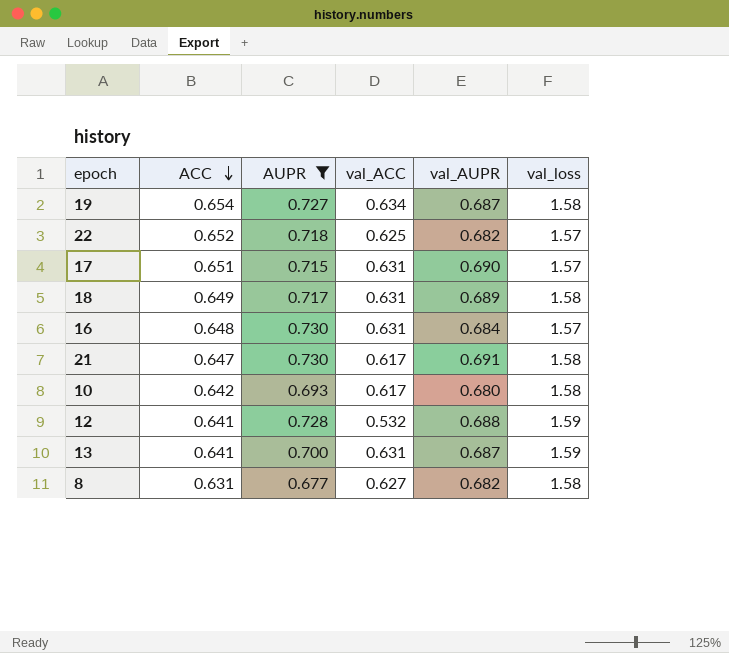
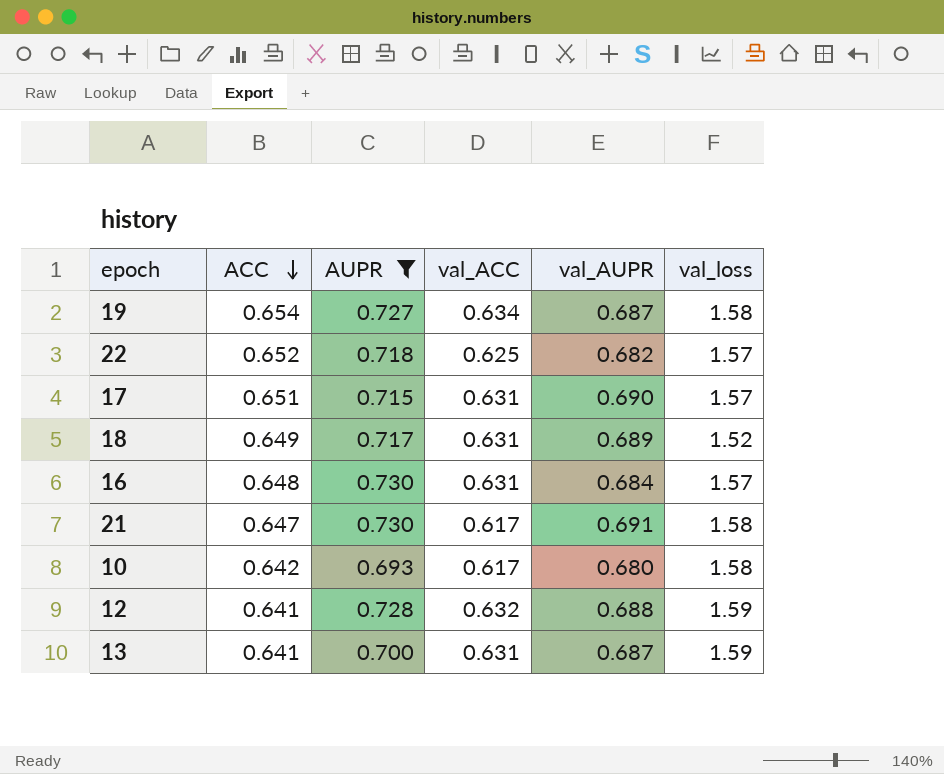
row 8: 0.631 | 0.677 | 0.627 | 0.682 | 1.58 -> none
18 | val_loss: 1.58 -> 1.52
12 | val_ACC: 0.532 -> 0.632

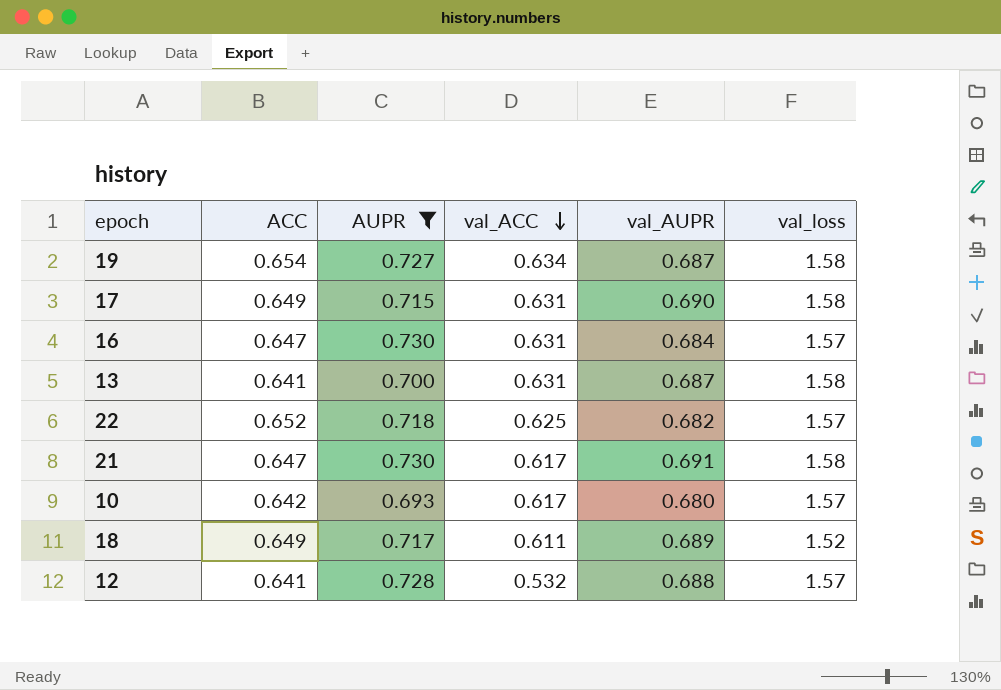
row order: ACC descending -> val_ACC descending
17 | ACC: 0.651 -> 0.649
17 | val_loss: 1.57 -> 1.58
16 | ACC: 0.648 -> 0.647
13 | val_loss: 1.59 -> 1.58
10 | val_loss: 1.58 -> 1.57
18 | val_ACC: 0.631 -> 0.611
12 | val_ACC: 0.632 -> 0.532
12 | val_loss: 1.59 -> 1.57

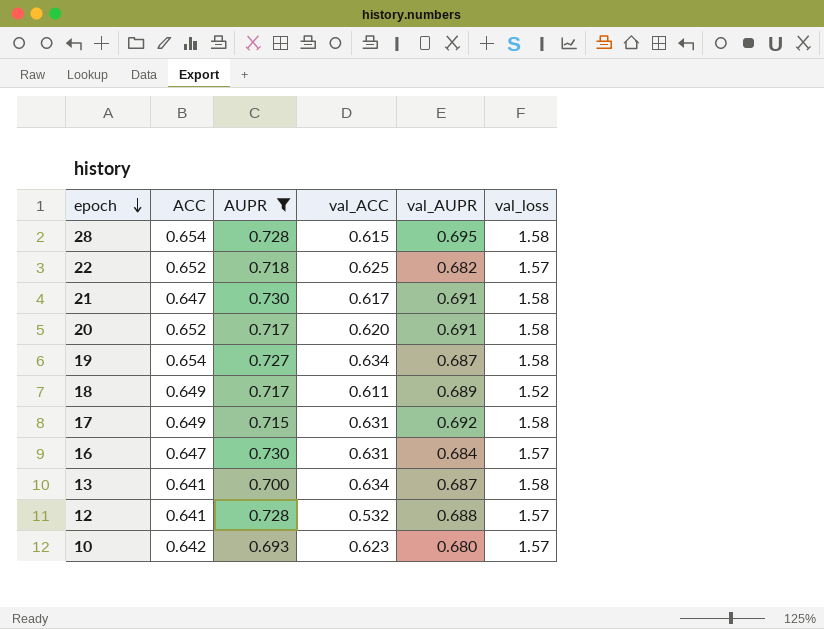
row order: val_ACC descending -> epoch descending
row 28: none -> 0.654 | 0.728 | 0.615 | 0.695 | 1.58
row 20: none -> 0.652 | 0.717 | 0.620 | 0.691 | 1.58
17 | val_AUPR: 0.690 -> 0.692
13 | val_ACC: 0.631 -> 0.634
10 | val_ACC: 0.617 -> 0.623

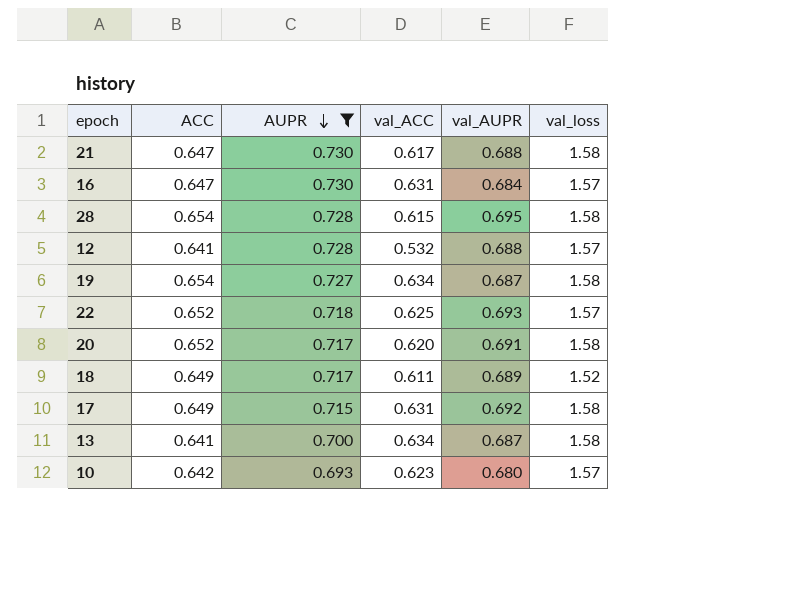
row order: epoch descending -> AUPR descending
21 | val_AUPR: 0.691 -> 0.688
22 | val_AUPR: 0.682 -> 0.693

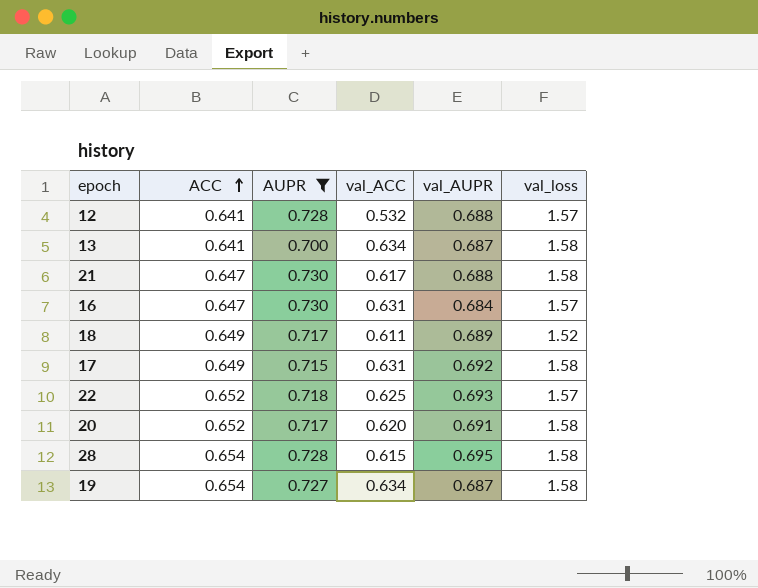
row order: AUPR descending -> ACC ascending
row 10: 0.642 | 0.693 | 0.623 | 0.680 | 1.57 -> none

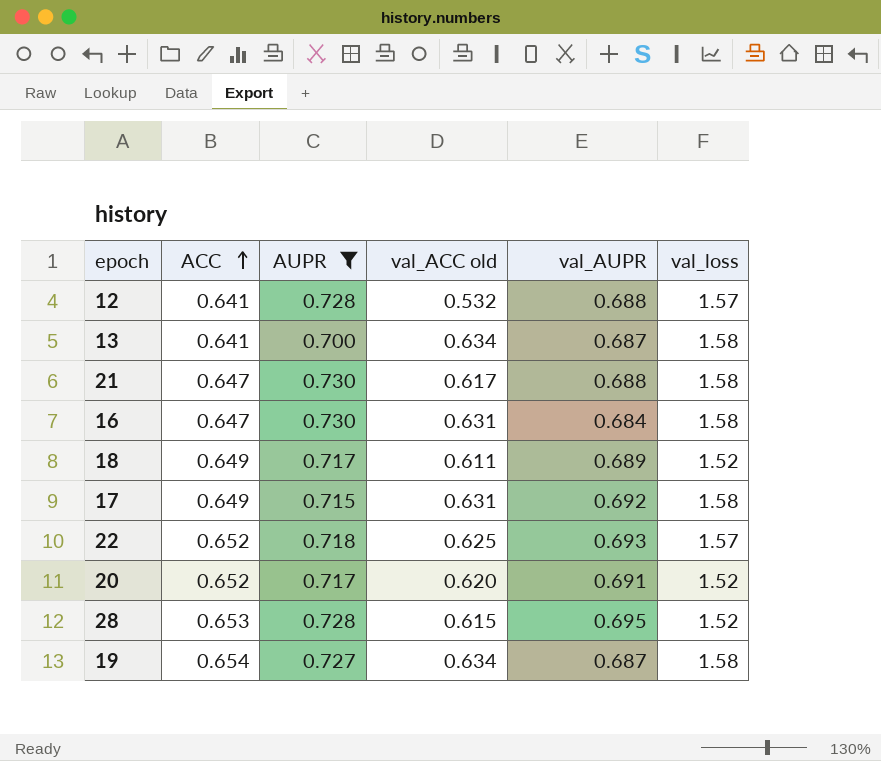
column name: val_ACC -> val_ACC old
16 | val_loss: 1.57 -> 1.58
20 | val_loss: 1.58 -> 1.52
28 | ACC: 0.654 -> 0.653
28 | val_loss: 1.58 -> 1.52

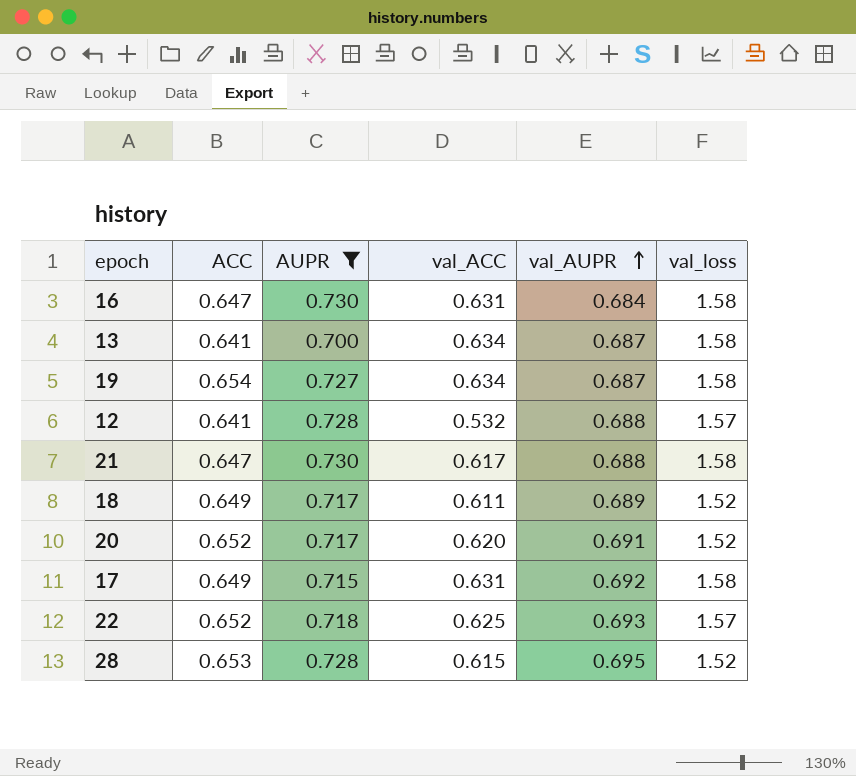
row order: ACC ascending -> val_AUPR ascending
column name: val_ACC old -> val_ACC

